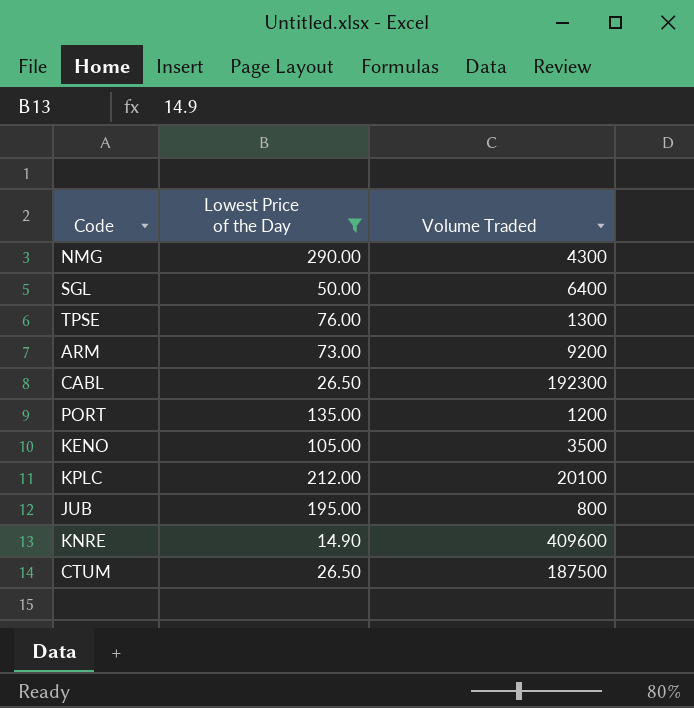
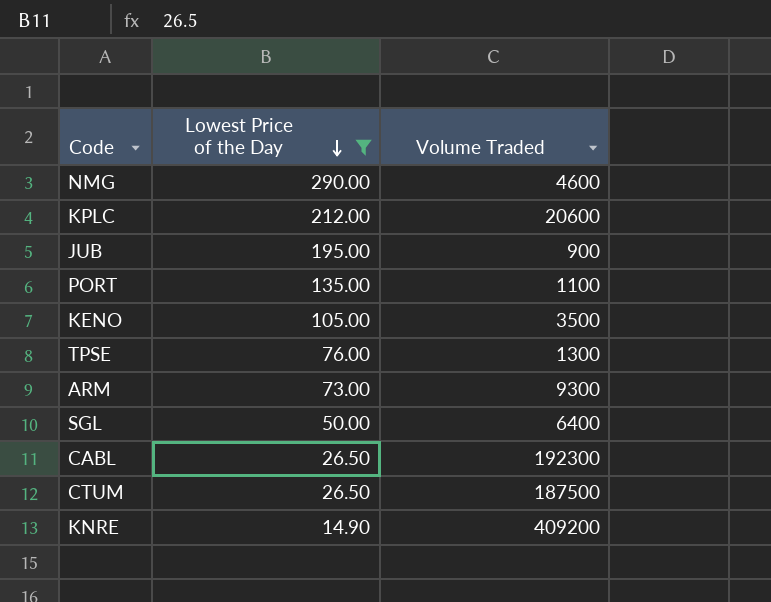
row order: none -> Lowest Price of the Day descending
NMG | Volume Traded: 4300 -> 4600
KPLC | Volume Traded: 20100 -> 20600
JUB | Volume Traded: 800 -> 900
PORT | Volume Traded: 1200 -> 1100
ARM | Volume Traded: 9200 -> 9300
KNRE | Volume Traded: 409600 -> 409200

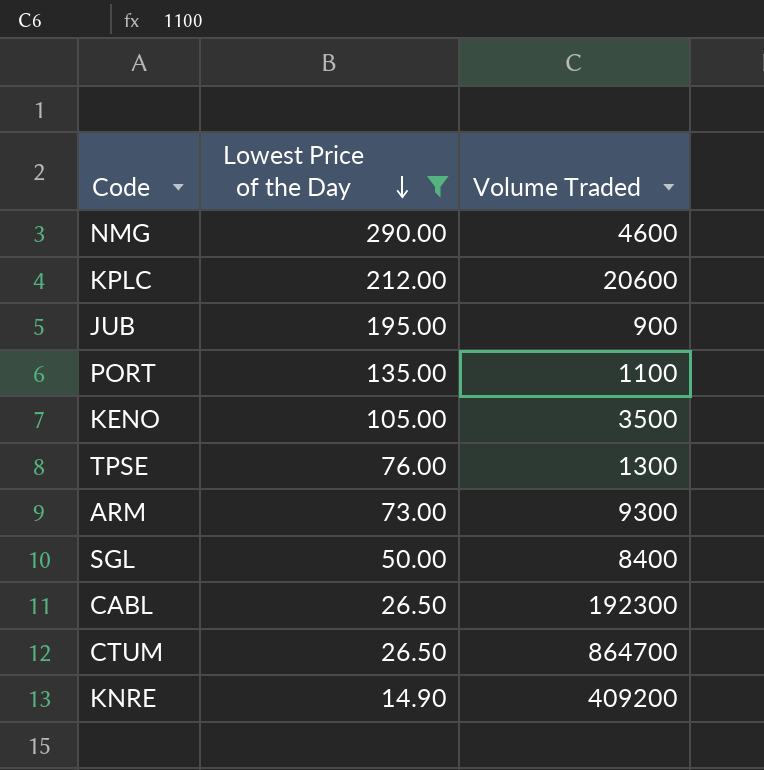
SGL | Volume Traded: 6400 -> 8400
CTUM | Volume Traded: 187500 -> 864700

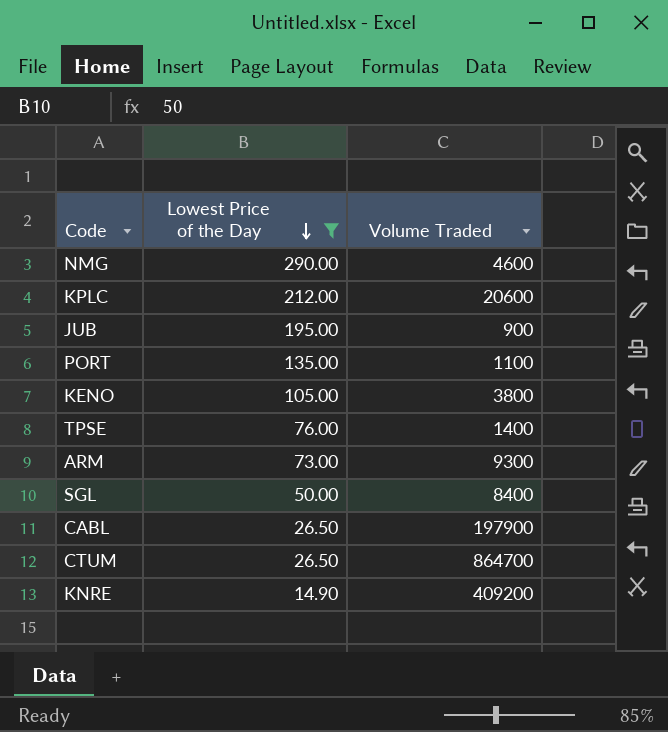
KENO | Volume Traded: 3500 -> 3800
TPSE | Volume Traded: 1300 -> 1400
CABL | Volume Traded: 192300 -> 197900

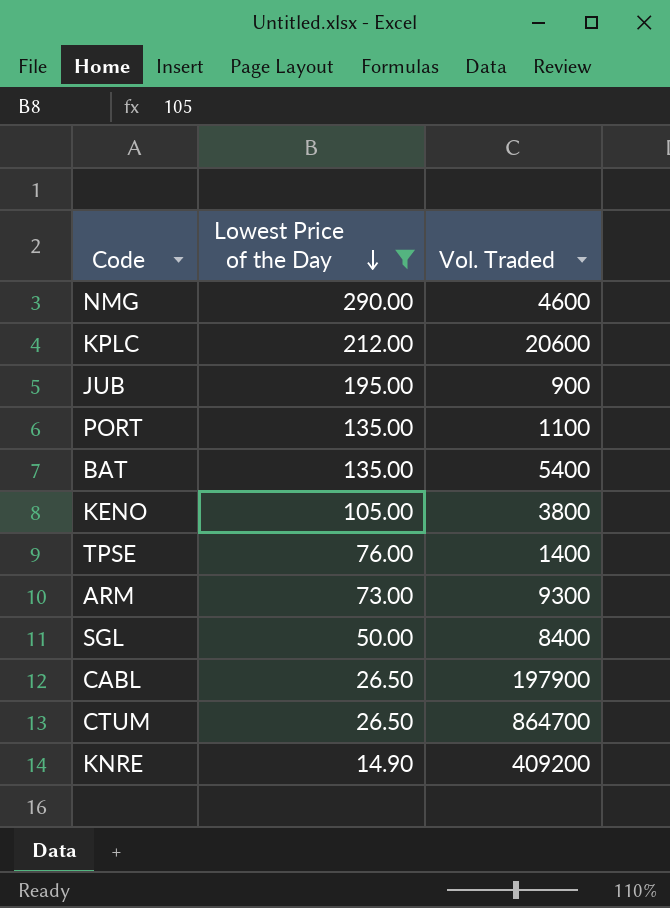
column name: Volume Traded -> Vol. Traded
row BAT: none -> 135.00 | 5400

